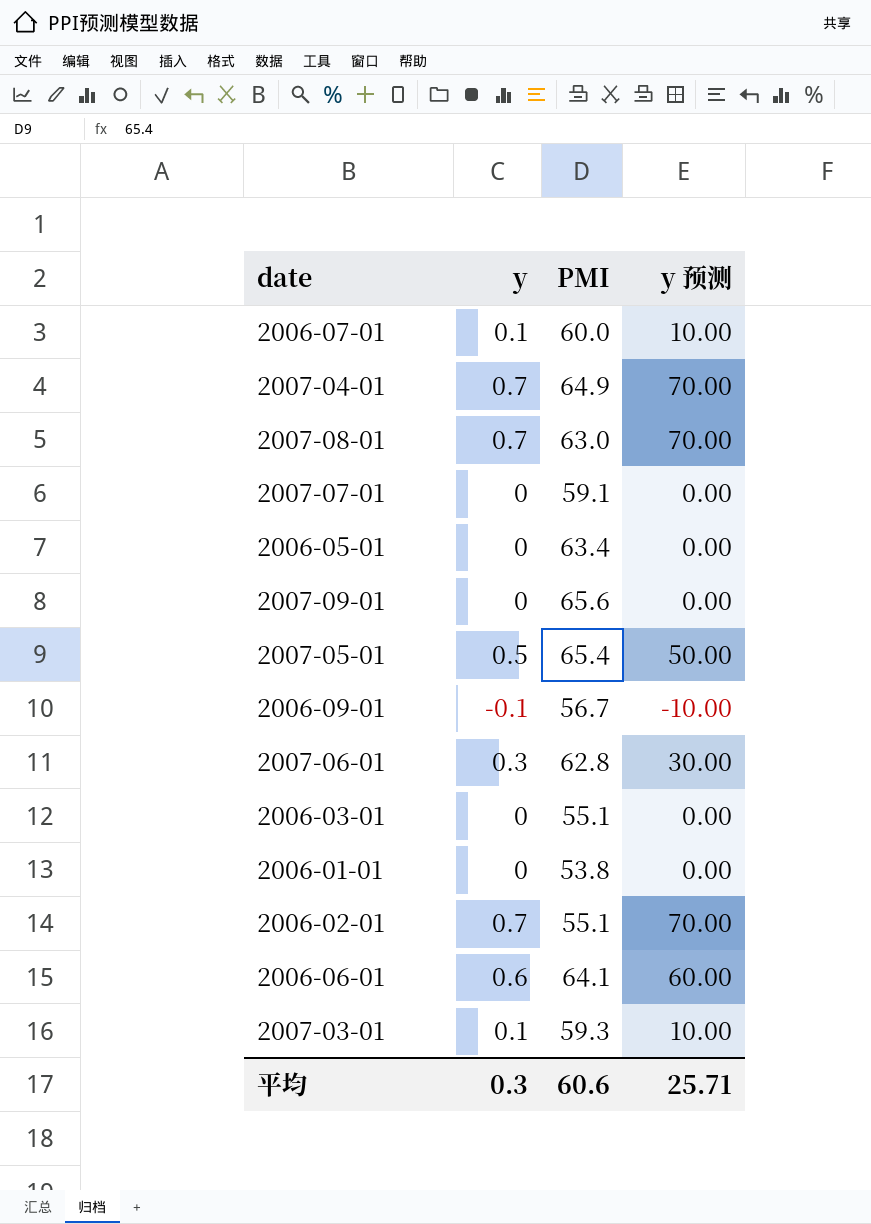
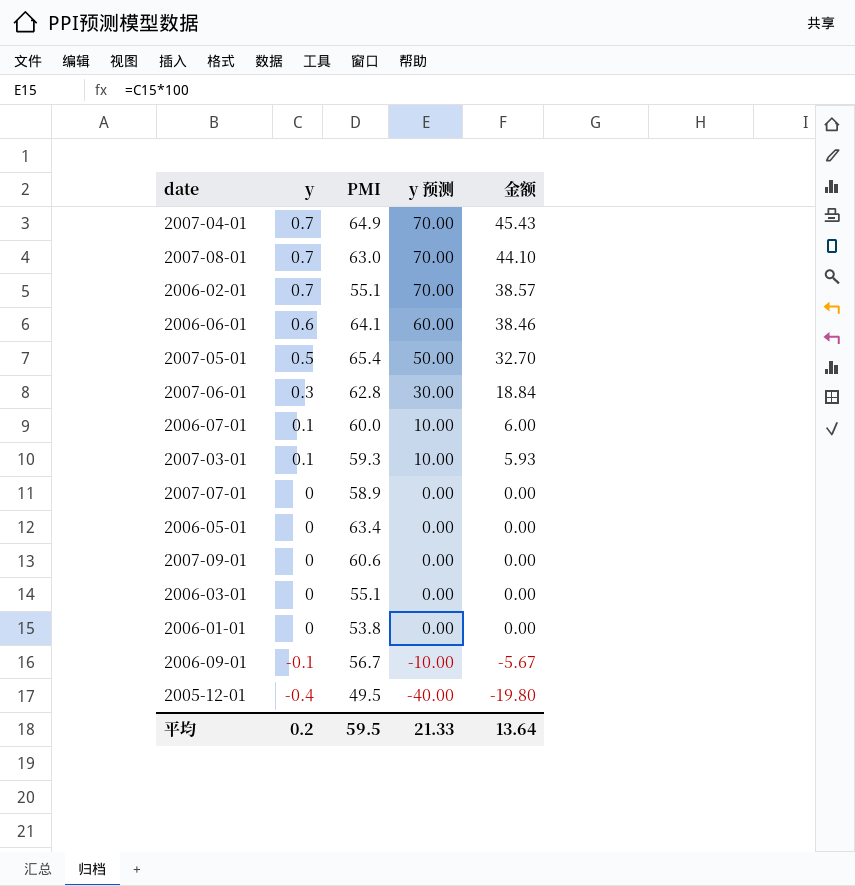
row order: none -> y descending
column 金额 | formula: none -> [y] * [PMI]
2007-07-01 | PMI: 59.1 -> 58.9
2007-09-01 | PMI: 65.6 -> 60.6
row 2005-12-01: none -> -0.4 | 49.5 | -40.00 | -19.80
平均 | y: 0.3 -> 0.2
平均 | PMI: 60.6 -> 59.5
平均 | y 预测: 25.71 -> 21.33

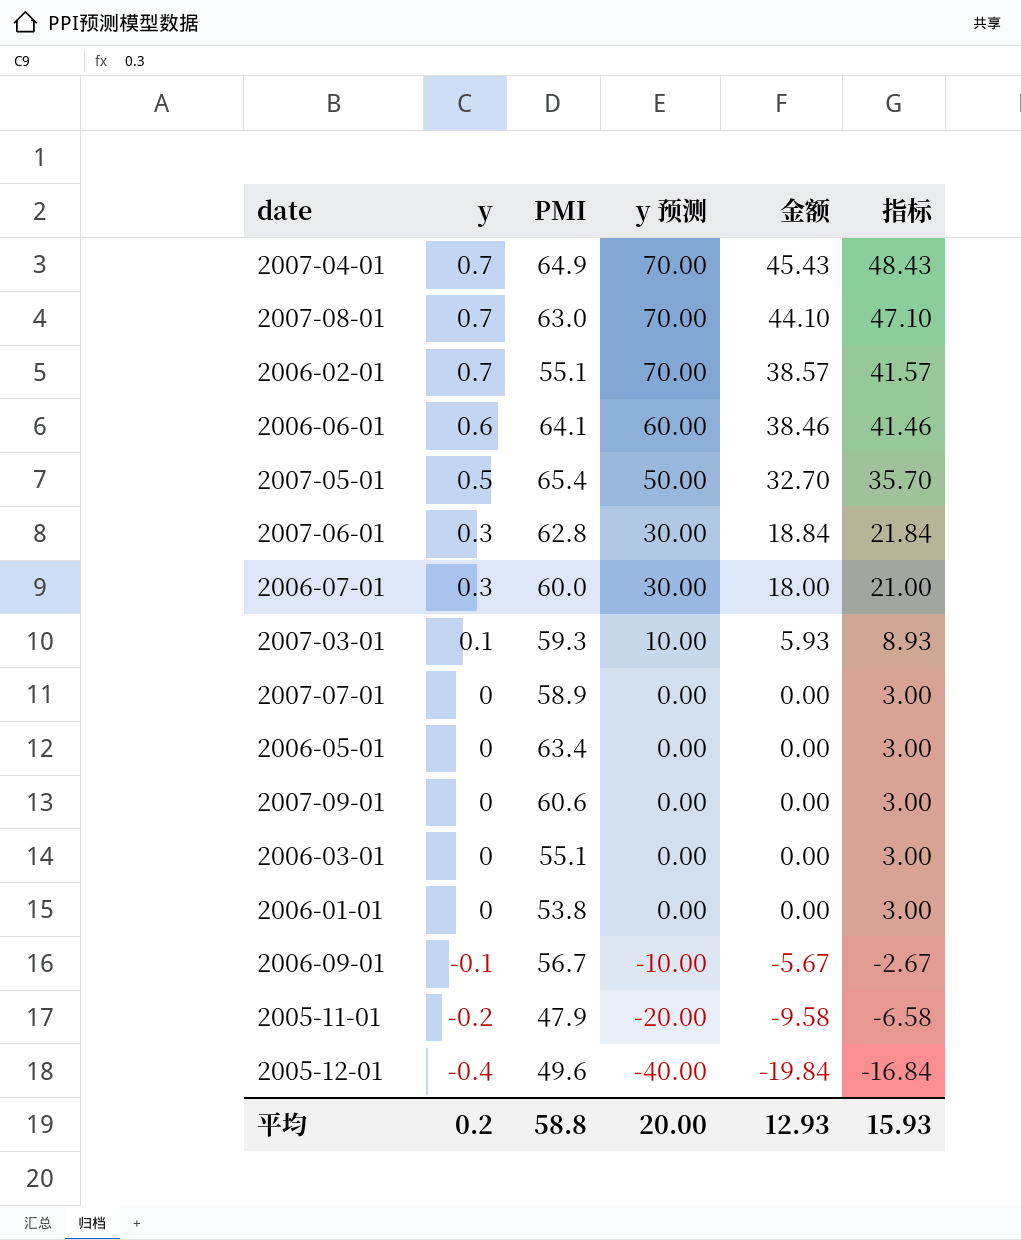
column 指标 | formula: none -> [金额] + 3
2006-07-01 | y: 0.1 -> 0.3
2006-07-01 | y 预测: 10.00 -> 30.00
2006-07-01 | 金额: 6.00 -> 18.00
row 2005-11-01: none -> -0.2 | 47.9 | -20.00 | -9.58 | -6.58
2005-12-01 | PMI: 49.5 -> 49.6
2005-12-01 | 金额: -19.80 -> -19.84
平均 | PMI: 59.5 -> 58.8
平均 | y 预测: 21.33 -> 20.00
平均 | 金额: 13.64 -> 12.93

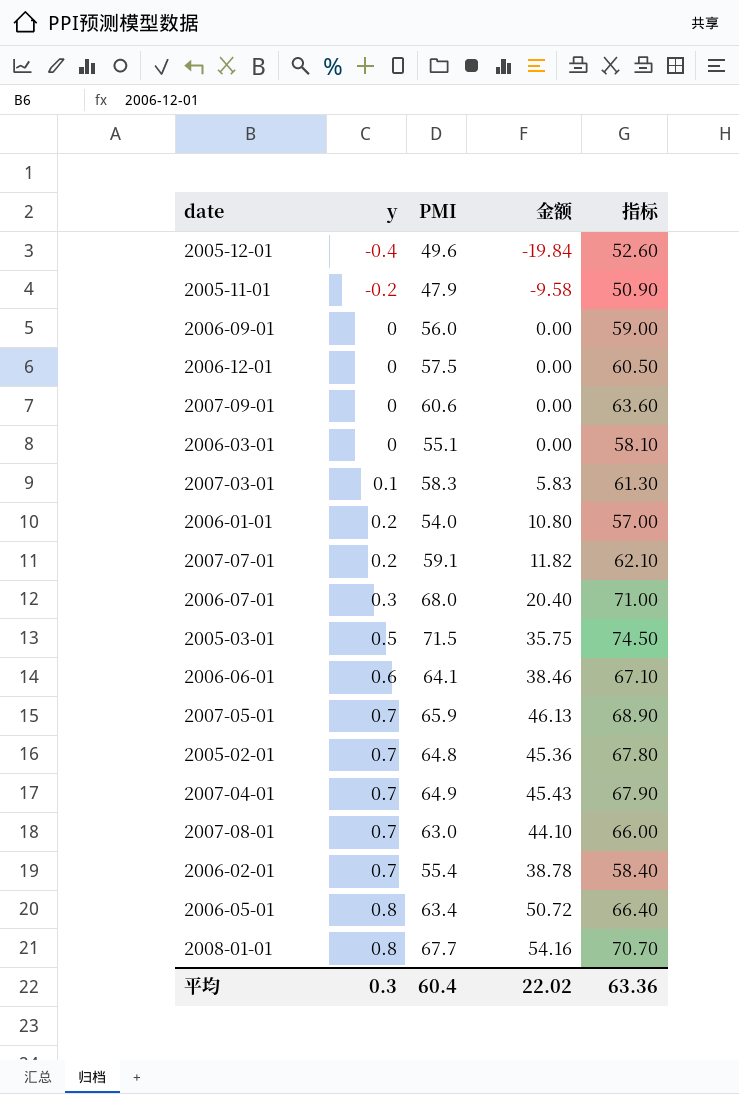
row order: y descending -> y ascending
column y 预测 | formula: [y] * 100 -> none
column 指标 | formula: [金额] + 3 -> [PMI] + 3
row 2007-06-01: 0.3 | 62.8 | 30.00 | 18.84 | 21.84 -> none
2006-09-01 | y: -0.1 -> 0
2006-09-01 | PMI: 56.7 -> 56.0
2006-09-01 | 金额: -5.67 -> 0.00
row 2006-12-01: none -> 0 | 57.5 | 0.00 | 60.50
2007-03-01 | PMI: 59.3 -> 58.3
2007-03-01 | 金额: 5.93 -> 5.83
2006-01-01 | y: 0 -> 0.2
2006-01-01 | PMI: 53.8 -> 54.0
2006-01-01 | 金额: 0.00 -> 10.80
2007-07-01 | y: 0 -> 0.2
2007-07-01 | PMI: 58.9 -> 59.1
2007-07-01 | 金额: 0.00 -> 11.82
2006-07-01 | PMI: 60.0 -> 68.0
2006-07-01 | 金额: 18.00 -> 20.40
row 2005-03-01: none -> 0.5 | 71.5 | 35.75 | 74.50
2007-05-01 | y: 0.5 -> 0.7
2007-05-01 | PMI: 65.4 -> 65.9
2007-05-01 | 金额: 32.70 -> 46.13
row 2005-02-01: none -> 0.7 | 64.8 | 45.36 | 67.80
2006-02-01 | PMI: 55.1 -> 55.4
2006-02-01 | 金额: 38.57 -> 38.78
2006-05-01 | y: 0 -> 0.8
2006-05-01 | 金额: 0.00 -> 50.72
row 2008-01-01: none -> 0.8 | 67.7 | 54.16 | 70.70
平均 | y: 0.2 -> 0.3
平均 | PMI: 58.8 -> 60.4
平均 | 金额: 12.93 -> 22.02
平均 | 指标: 15.93 -> 63.36

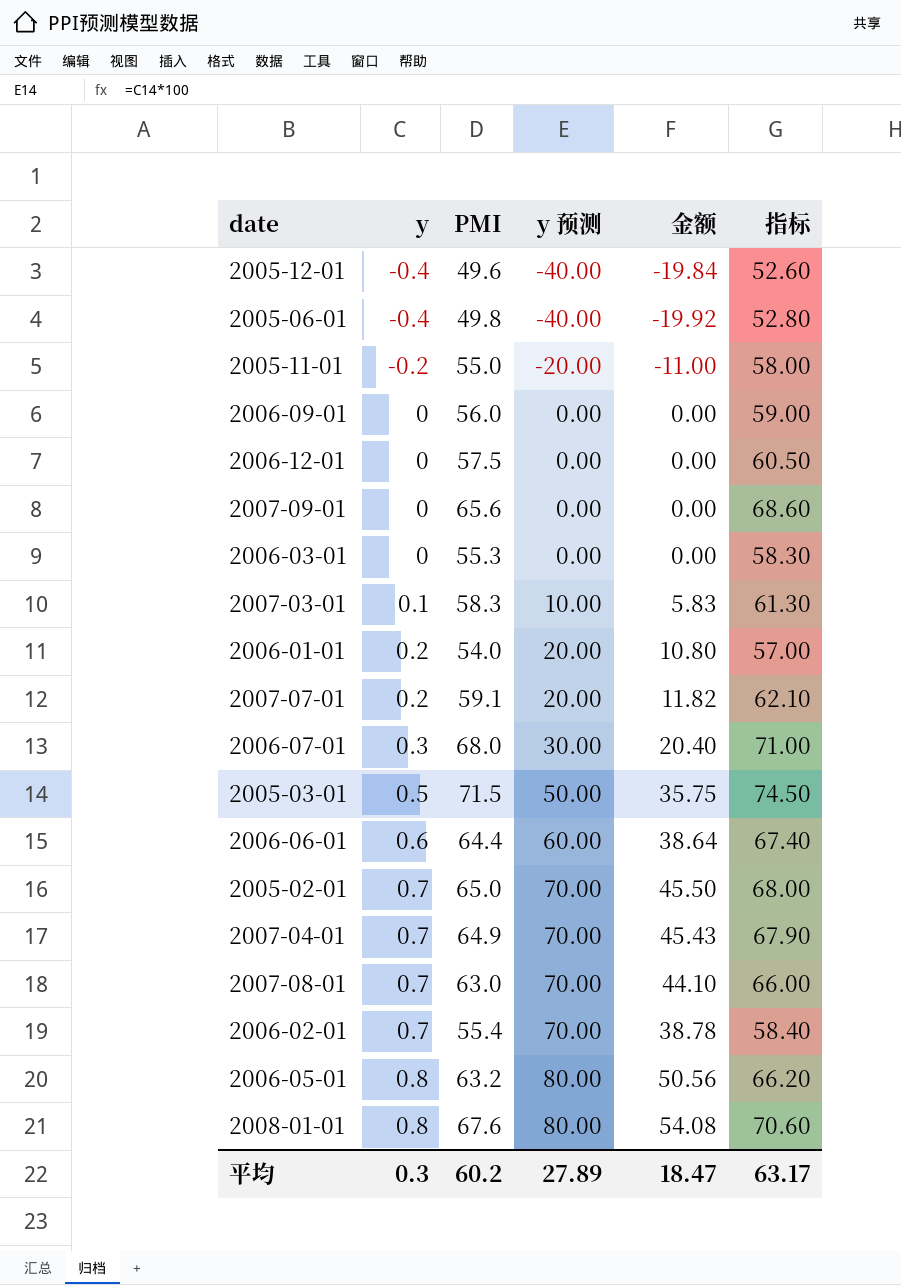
column y 预测 | formula: none -> [y] * 100
row 2007-05-01: 0.7 | 65.9 | 46.13 | 68.90 -> none
row 2005-06-01: none -> -0.4 | 49.8 | -40.00 | -19.92 | 52.80
2005-11-01 | PMI: 47.9 -> 55.0
2005-11-01 | 金额: -9.58 -> -11.00
2005-11-01 | 指标: 50.90 -> 58.00
2007-09-01 | PMI: 60.6 -> 65.6
2007-09-01 | 指标: 63.60 -> 68.60
2006-03-01 | PMI: 55.1 -> 55.3
2006-03-01 | 指标: 58.10 -> 58.30
2006-06-01 | PMI: 64.1 -> 64.4
2006-06-01 | 金额: 38.46 -> 38.64
2006-06-01 | 指标: 67.10 -> 67.40
2005-02-01 | PMI: 64.8 -> 65.0
2005-02-01 | 金额: 45.36 -> 45.50
2005-02-01 | 指标: 67.80 -> 68.00
2006-05-01 | PMI: 63.4 -> 63.2
2006-05-01 | 金额: 50.72 -> 50.56
2006-05-01 | 指标: 66.40 -> 66.20
2008-01-01 | PMI: 67.7 -> 67.6
2008-01-01 | 金额: 54.16 -> 54.08
2008-01-01 | 指标: 70.70 -> 70.60
平均 | PMI: 60.4 -> 60.2
平均 | 金额: 22.02 -> 18.47
平均 | 指标: 63.36 -> 63.17

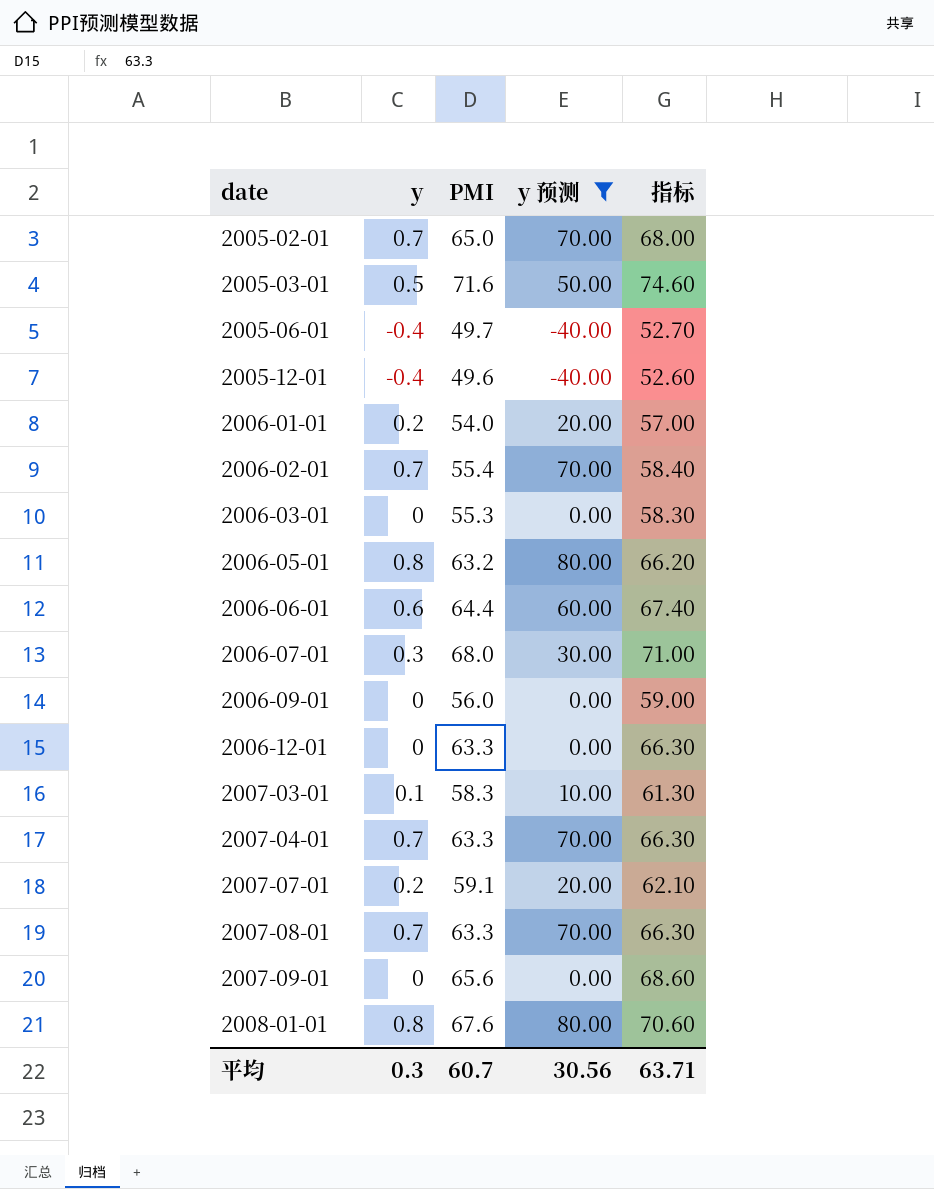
filter: none -> y 预测 != -20.00
row order: y ascending -> date ascending
column 金额 | formula: [y] * [PMI] -> none
2005-03-01 | PMI: 71.5 -> 71.6
2005-03-01 | 指标: 74.50 -> 74.60
2005-06-01 | PMI: 49.8 -> 49.7
2005-06-01 | 指标: 52.80 -> 52.70
2006-12-01 | PMI: 57.5 -> 63.3
2006-12-01 | 指标: 60.50 -> 66.30
2007-04-01 | PMI: 64.9 -> 63.3
2007-04-01 | 指标: 67.90 -> 66.30
2007-08-01 | PMI: 63.0 -> 63.3
2007-08-01 | 指标: 66.00 -> 66.30
平均 | PMI: 60.2 -> 60.7
平均 | y 预测: 27.89 -> 30.56
平均 | 指标: 63.17 -> 63.71

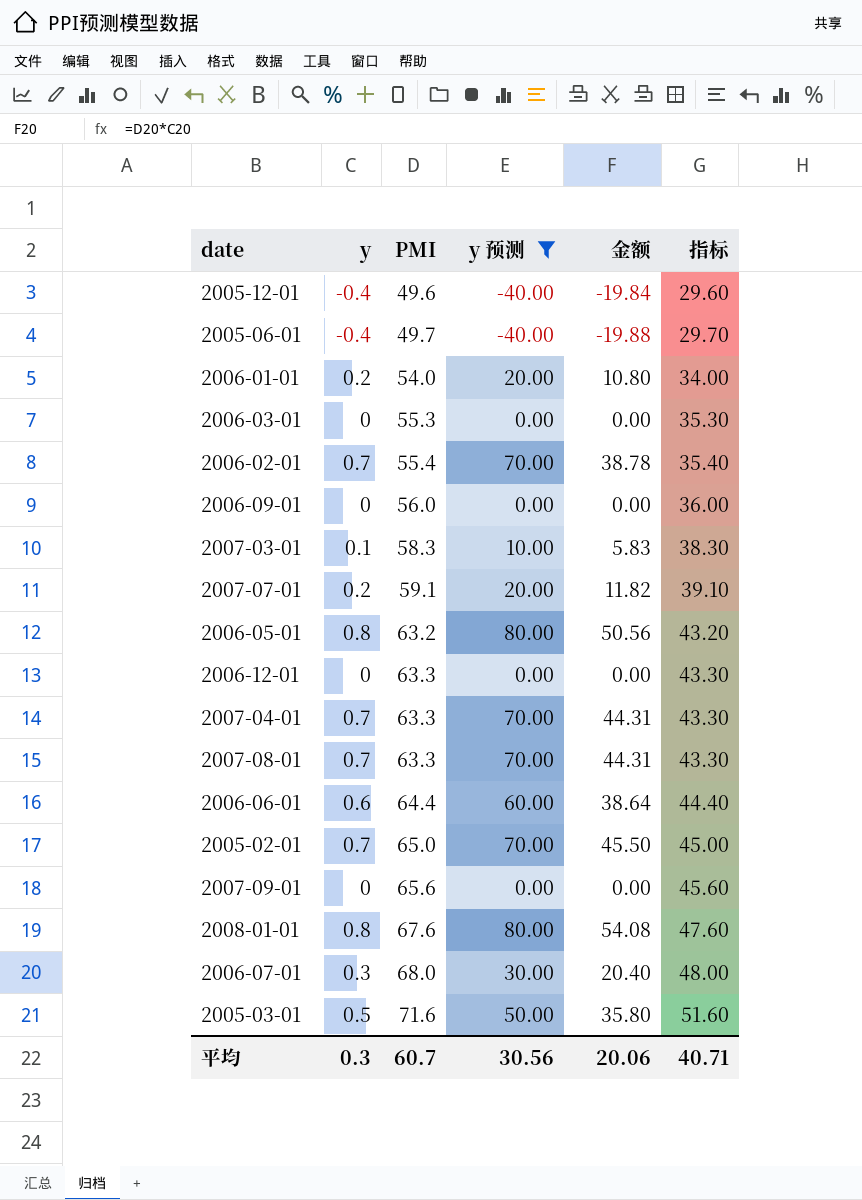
row order: date ascending -> PMI ascending
column 金额 | formula: none -> [y] * [PMI]
column 指标 | formula: [PMI] + 3 -> [PMI] - 20
平均 | 指标: 63.71 -> 40.71

